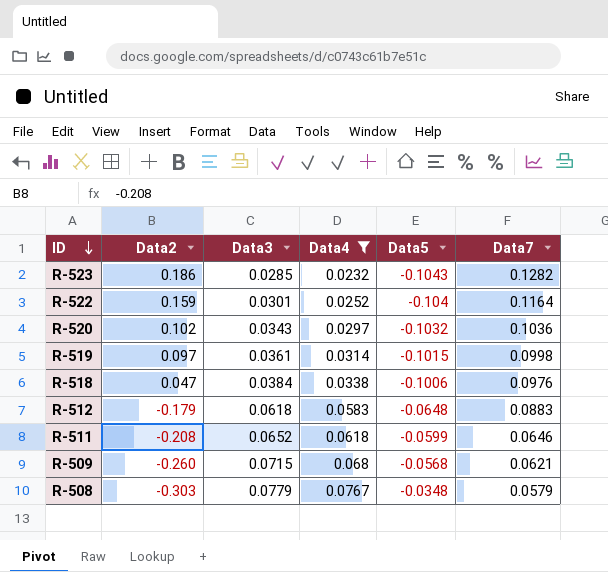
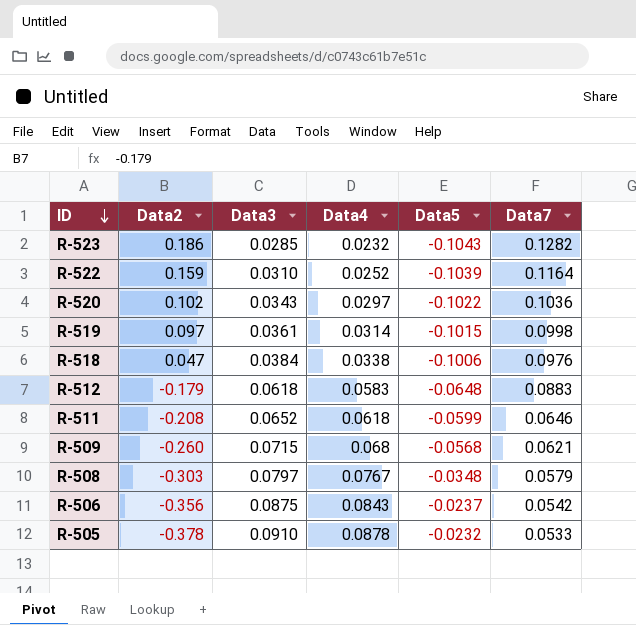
filter: Data4 <= 0.0767 -> none
R-522 | Data3: 0.0301 -> 0.0310
R-522 | Data5: -0.104 -> -0.1039
R-520 | Data5: -0.1032 -> -0.1022
R-508 | Data3: 0.0779 -> 0.0797

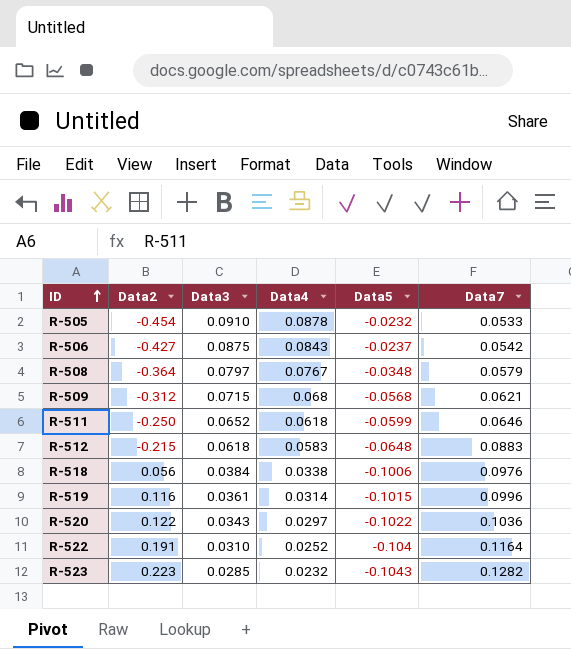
row order: ID descending -> ID ascending
R-505 | Data2: -0.378 -> -0.454
R-506 | Data2: -0.356 -> -0.427
R-508 | Data2: -0.303 -> -0.364
R-509 | Data2: -0.260 -> -0.312
R-511 | Data2: -0.208 -> -0.250
R-512 | Data2: -0.179 -> -0.215
R-518 | Data2: 0.047 -> 0.056
R-519 | Data2: 0.097 -> 0.116
R-519 | Data7: 0.0998 -> 0.0996
R-520 | Data2: 0.102 -> 0.122
R-522 | Data2: 0.159 -> 0.191
R-522 | Data5: -0.1039 -> -0.104
R-523 | Data2: 0.186 -> 0.223

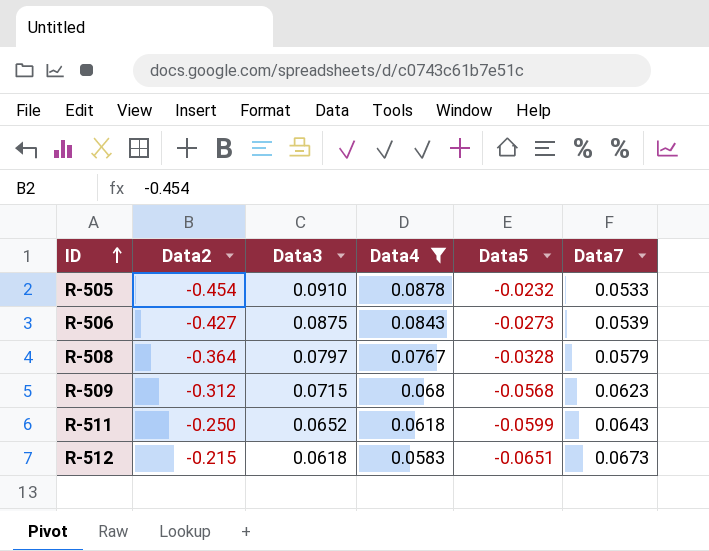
filter: none -> Data4 >= 0.0583
R-506 | Data5: -0.0237 -> -0.0273
R-506 | Data7: 0.0542 -> 0.0539
R-508 | Data5: -0.0348 -> -0.0328
R-509 | Data7: 0.0621 -> 0.0623
R-511 | Data7: 0.0646 -> 0.0643
R-512 | Data5: -0.0648 -> -0.0651
R-512 | Data7: 0.0883 -> 0.0673

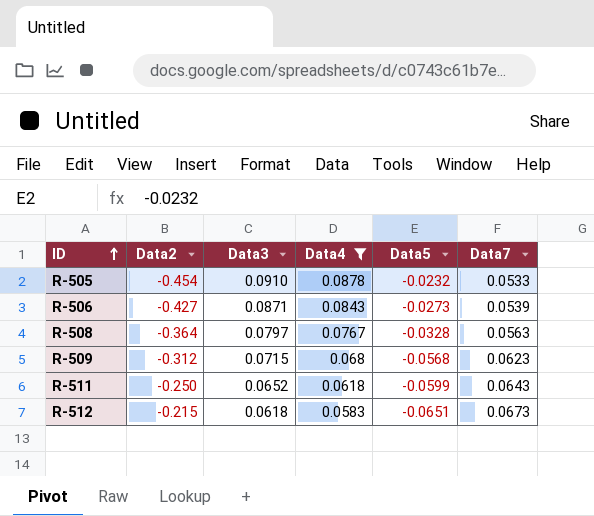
R-506 | Data3: 0.0875 -> 0.0871
R-508 | Data7: 0.0579 -> 0.0563

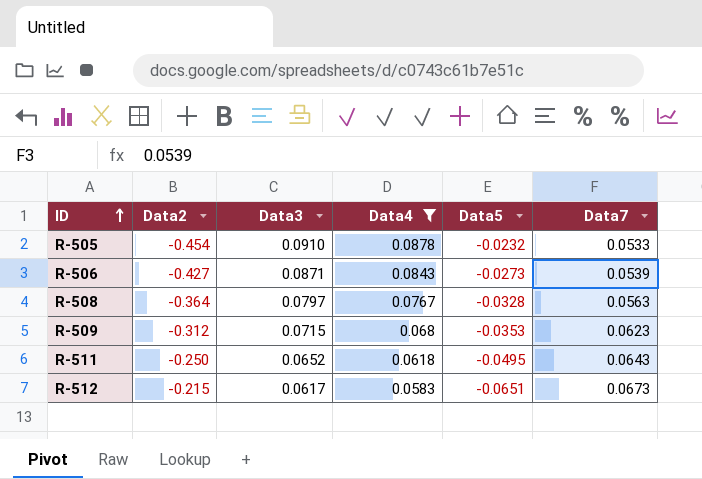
R-509 | Data5: -0.0568 -> -0.0353
R-511 | Data5: -0.0599 -> -0.0495
R-512 | Data3: 0.0618 -> 0.0617

